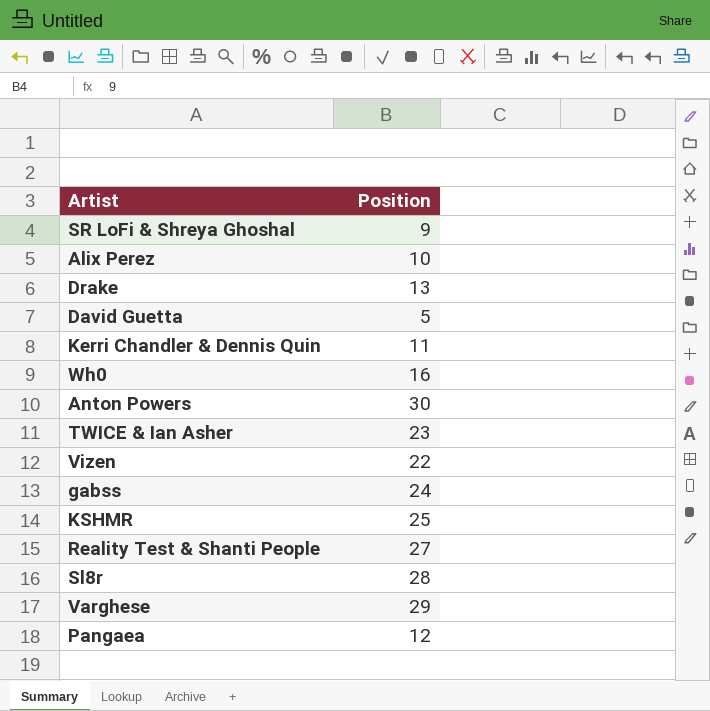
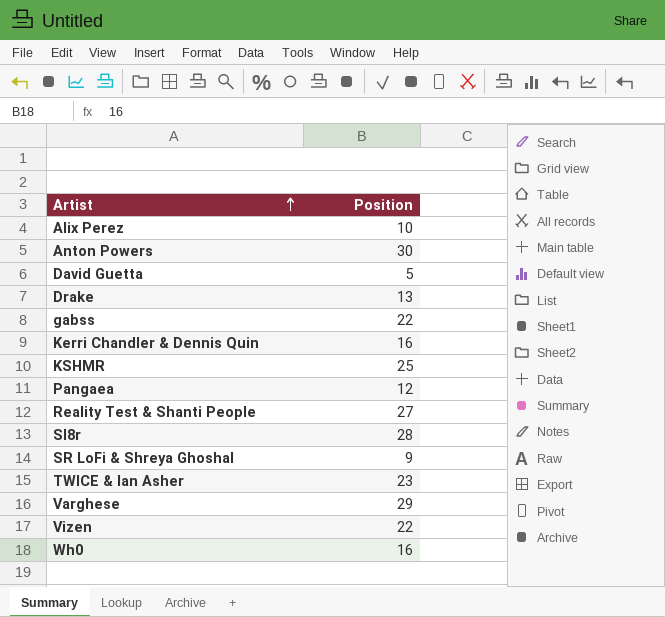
row order: none -> Artist ascending
gabss | Position: 24 -> 22
Kerri Chandler & Dennis Quin | Position: 11 -> 16

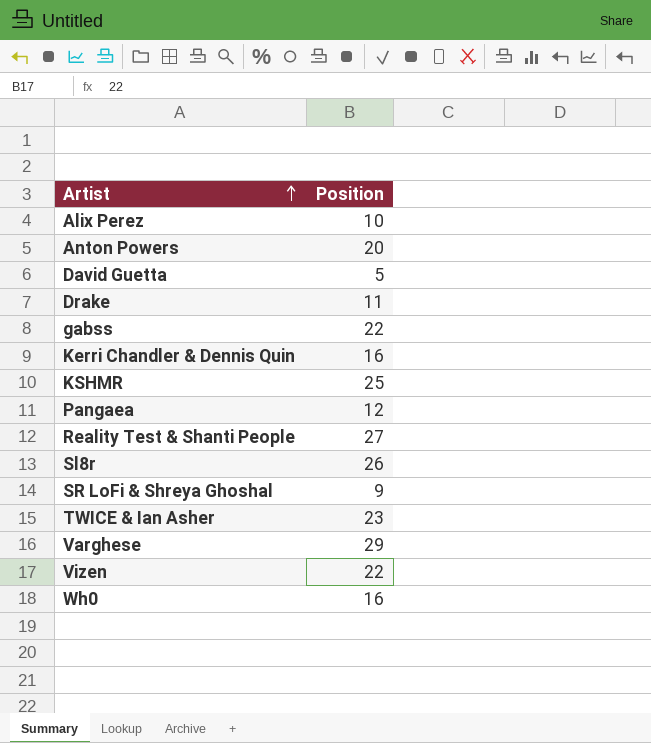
Anton Powers | Position: 30 -> 20
Drake | Position: 13 -> 11
Sl8r | Position: 28 -> 26

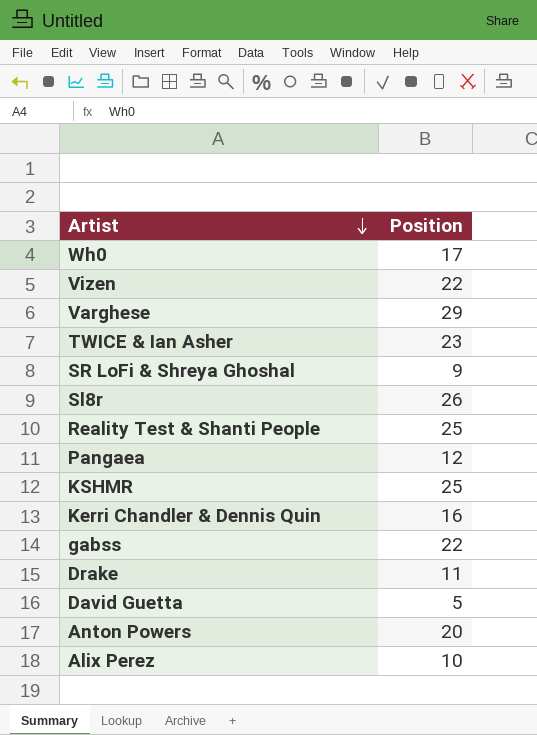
row order: Artist ascending -> Artist descending
Wh0 | Position: 16 -> 17
Reality Test & Shanti People | Position: 27 -> 25

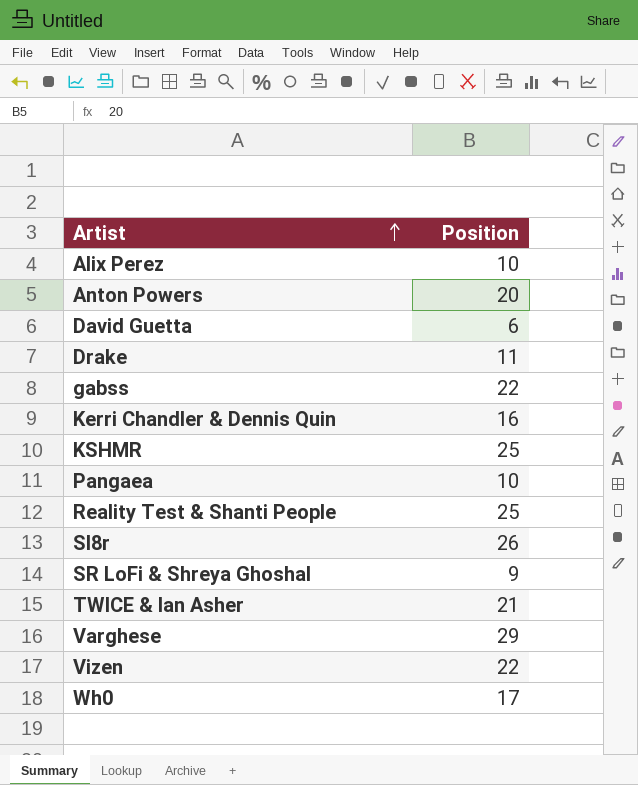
row order: Artist descending -> Artist ascending
David Guetta | Position: 5 -> 6
Pangaea | Position: 12 -> 10
TWICE & Ian Asher | Position: 23 -> 21

